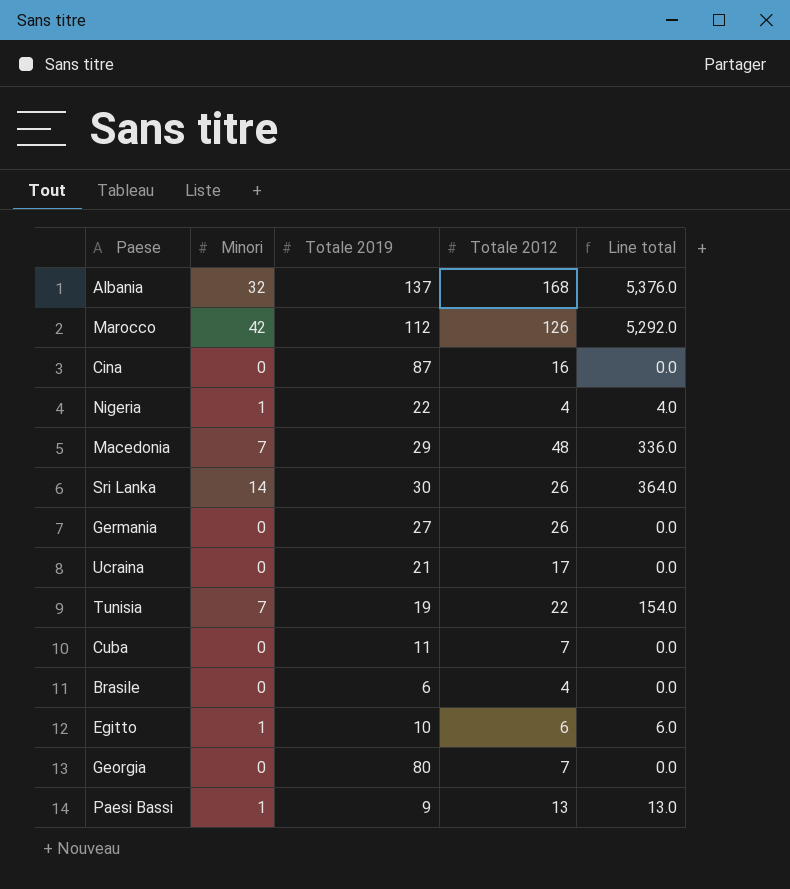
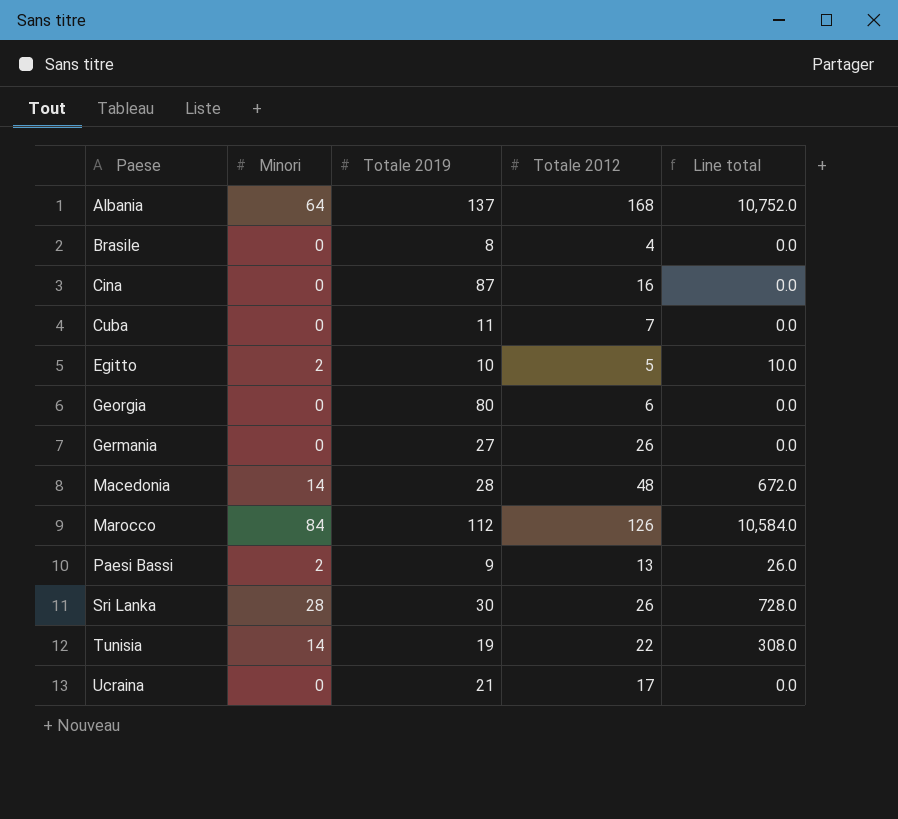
row order: none -> Paese ascending
row Nigeria: 1 | 22 | 4 | 4.0 -> none
Albania | Minori: 32 -> 64
Albania | Line total: 5,376.0 -> 10,752.0
Brasile | Totale 2019: 6 -> 8
Egitto | Minori: 1 -> 2
Egitto | Totale 2012: 6 -> 5
Egitto | Line total: 6.0 -> 10.0
Georgia | Totale 2012: 7 -> 6
Macedonia | Minori: 7 -> 14
Macedonia | Totale 2019: 29 -> 28
Macedonia | Line total: 336.0 -> 672.0
Marocco | Minori: 42 -> 84
Marocco | Line total: 5,292.0 -> 10,584.0
Paesi Bassi | Minori: 1 -> 2
Paesi Bassi | Line total: 13.0 -> 26.0
Sri Lanka | Minori: 14 -> 28
Sri Lanka | Line total: 364.0 -> 728.0
Tunisia | Minori: 7 -> 14
Tunisia | Line total: 154.0 -> 308.0

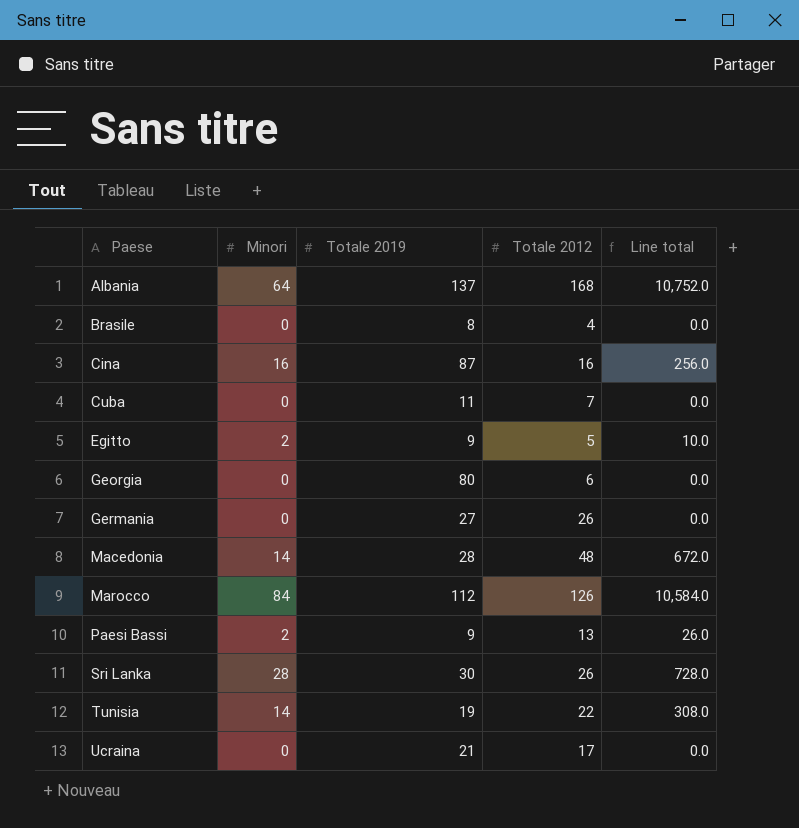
Cina | Minori: 0 -> 16
Cina | Line total: 0.0 -> 256.0
Egitto | Totale 2019: 10 -> 9

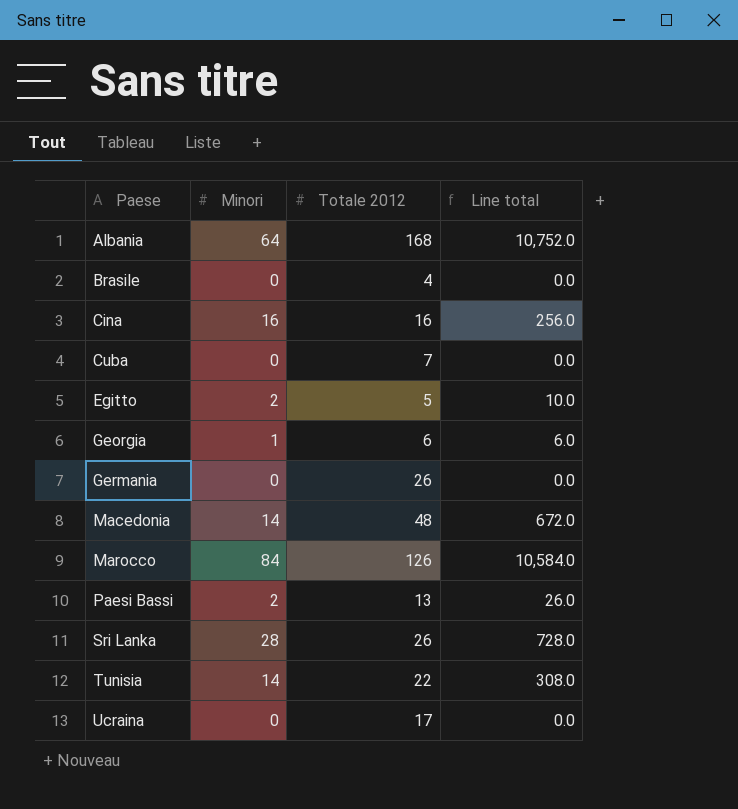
column Totale 2019 | position: 3 -> none
Georgia | Minori: 0 -> 1
Georgia | Line total: 0.0 -> 6.0

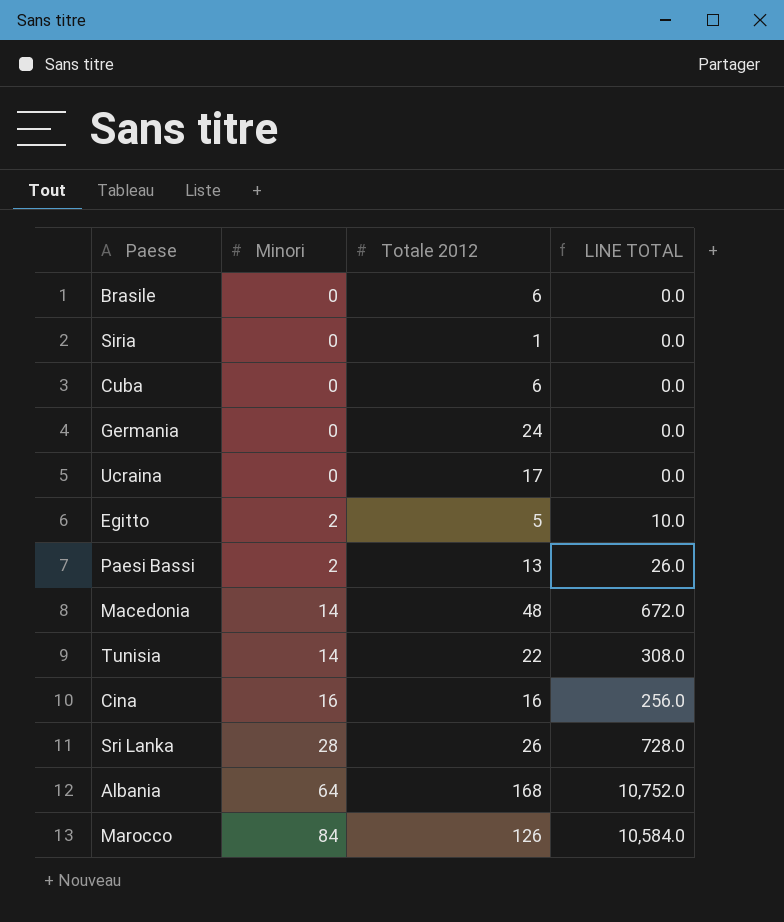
row order: Paese ascending -> Minori ascending
column name: Line total -> LINE TOTAL
row Georgia: 1 | 6 | 6.0 -> none
Brasile | Totale 2012: 4 -> 6
row Siria: none -> 0 | 1 | 0.0
Cuba | Totale 2012: 7 -> 6
Germania | Totale 2012: 26 -> 24

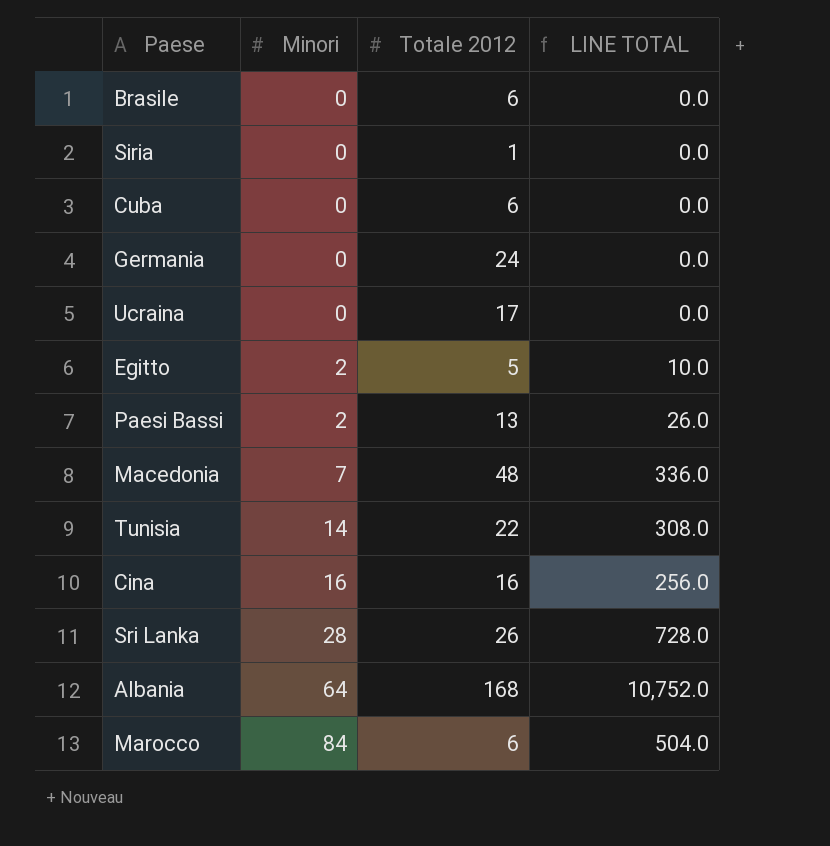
Macedonia | Minori: 14 -> 7
Macedonia | LINE TOTAL: 672.0 -> 336.0
Marocco | Totale 2012: 126 -> 6
Marocco | LINE TOTAL: 10,584.0 -> 504.0

